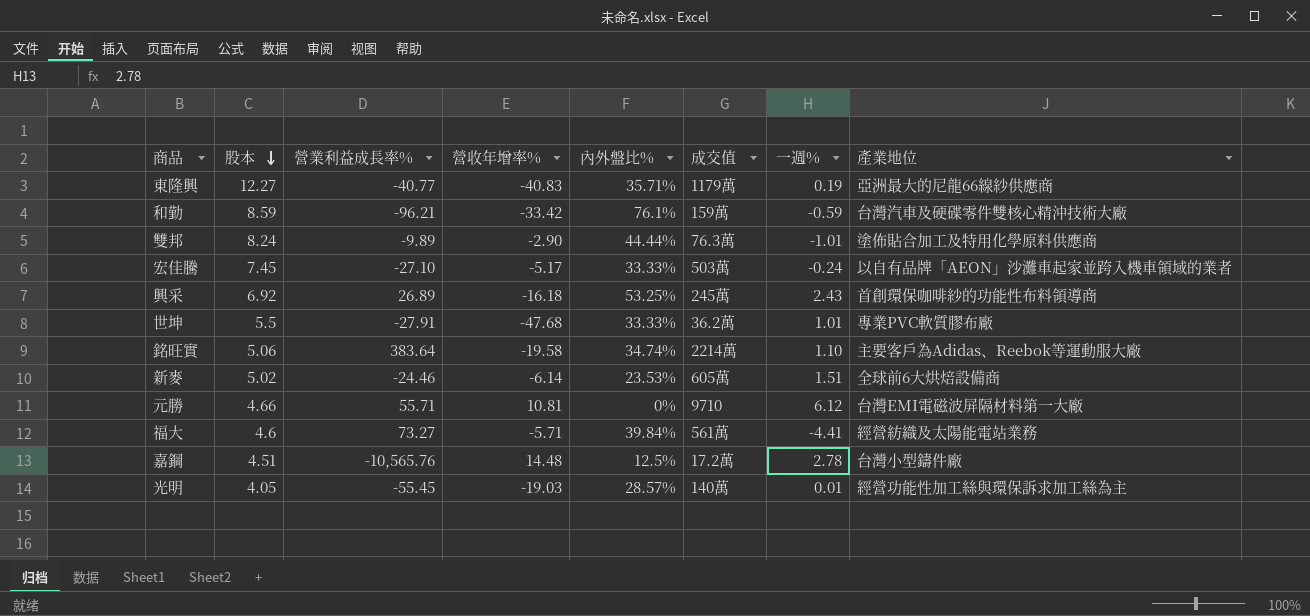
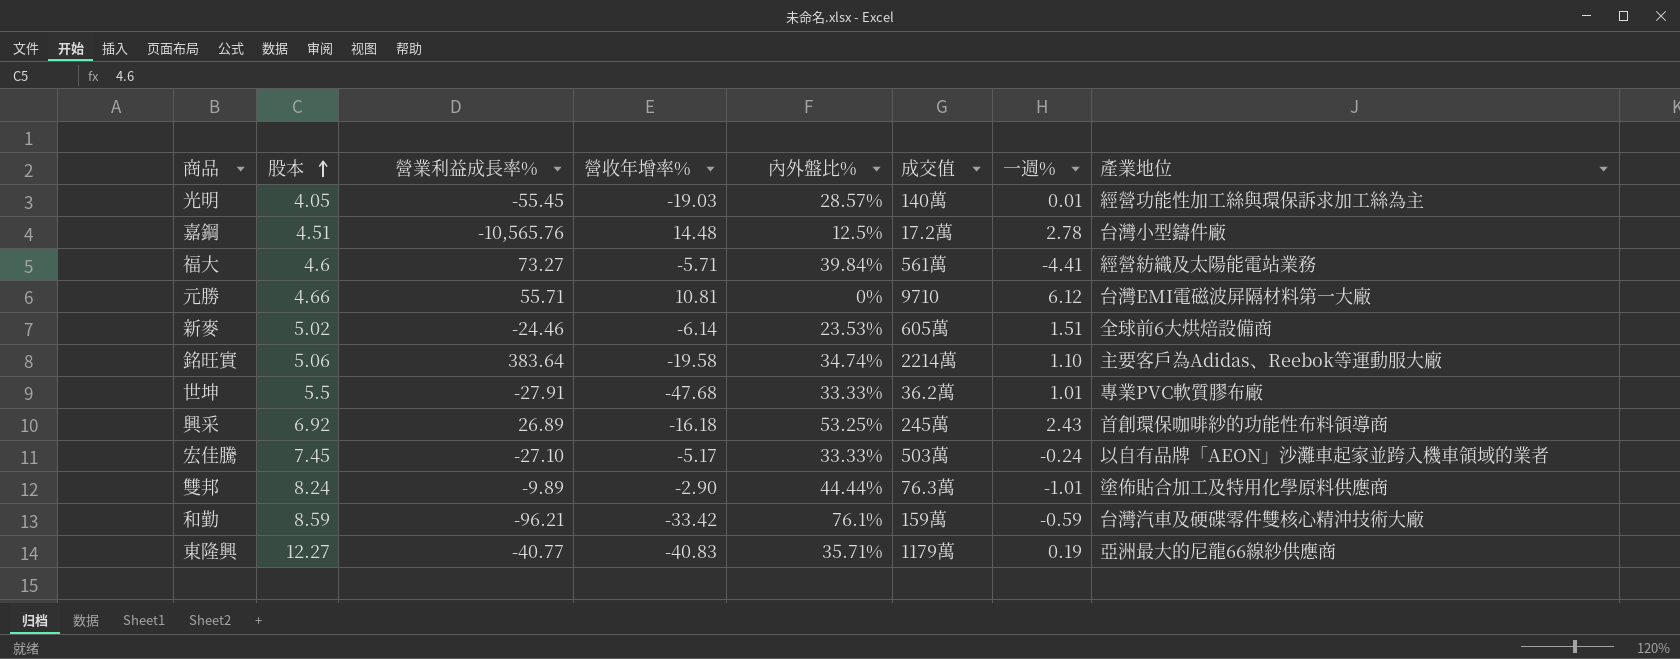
row order: 股本 descending -> 股本 ascending

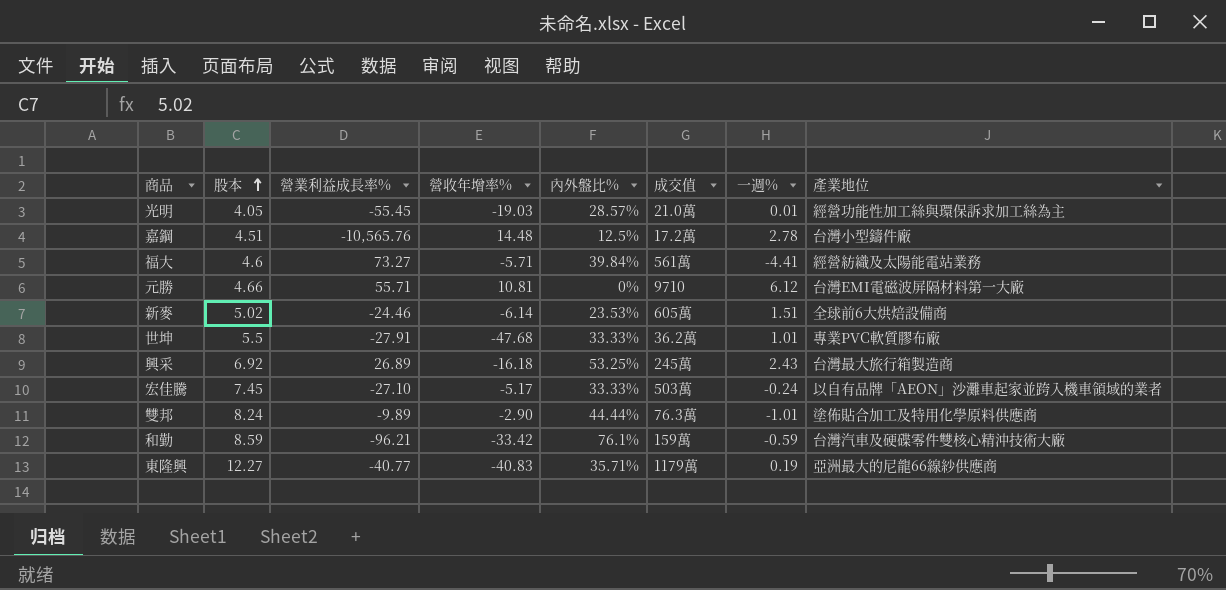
row 銘旺實: 5.06 | 383.64 | -19.58 | 34.74% | 2214萬 | 1.10 | 主要客戶為Adidas、Reebok等運動服大廠 -> none
光明 | 成交值: 140萬 -> 21.0萬
興采 | 產業地位: 首創環保咖啡紗的功能性布料領導商 -> 台灣最大旅行箱製造商

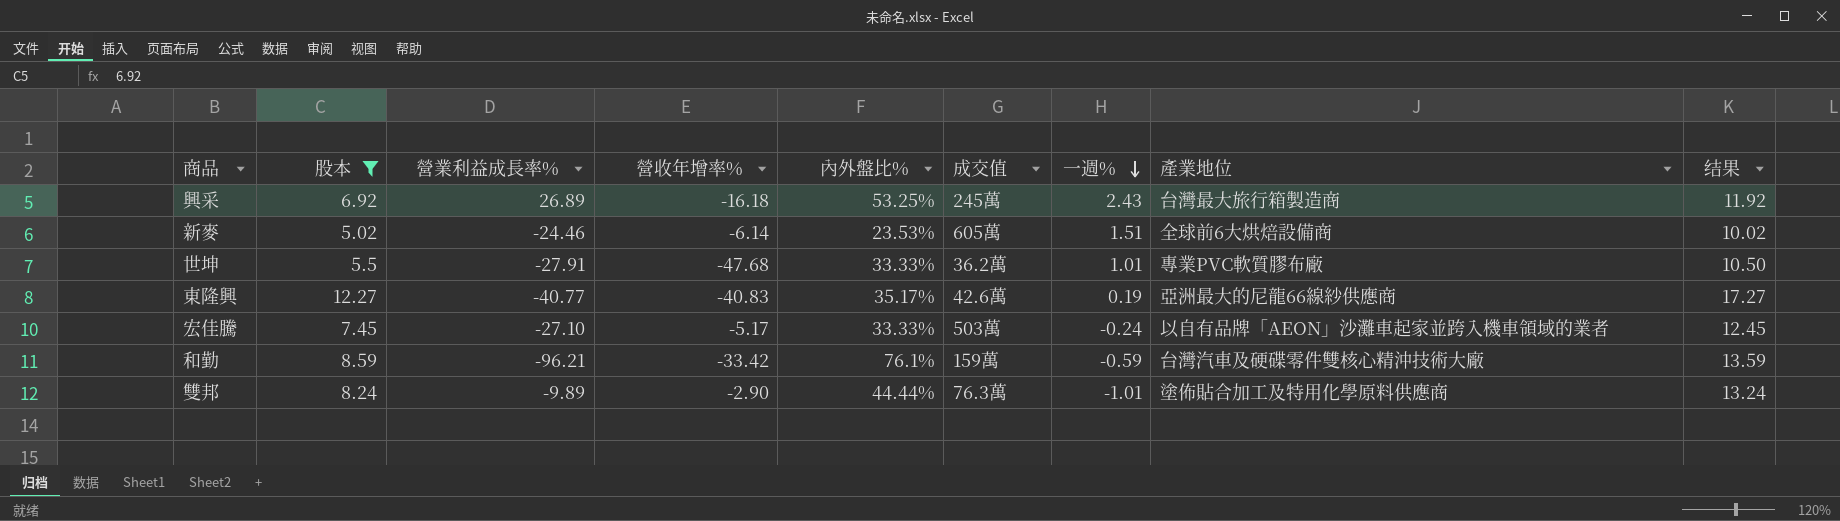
filter: none -> 股本 >= 5.02
row order: 股本 ascending -> 一週% descending
column 结果 | formula: none -> [股本] + 5
東隆興 | 內外盤比%: 35.71% -> 35.17%
東隆興 | 成交值: 1179萬 -> 42.6萬

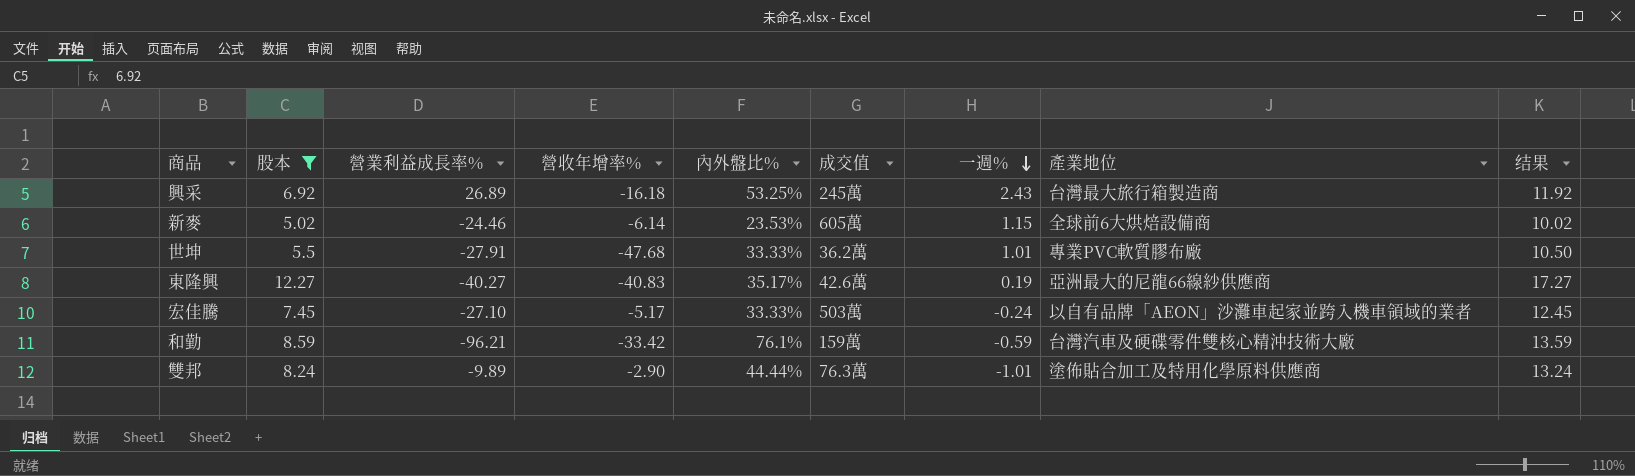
新麥 | 一週%: 1.51 -> 1.15
東隆興 | 營業利益成長率%: -40.77 -> -40.27

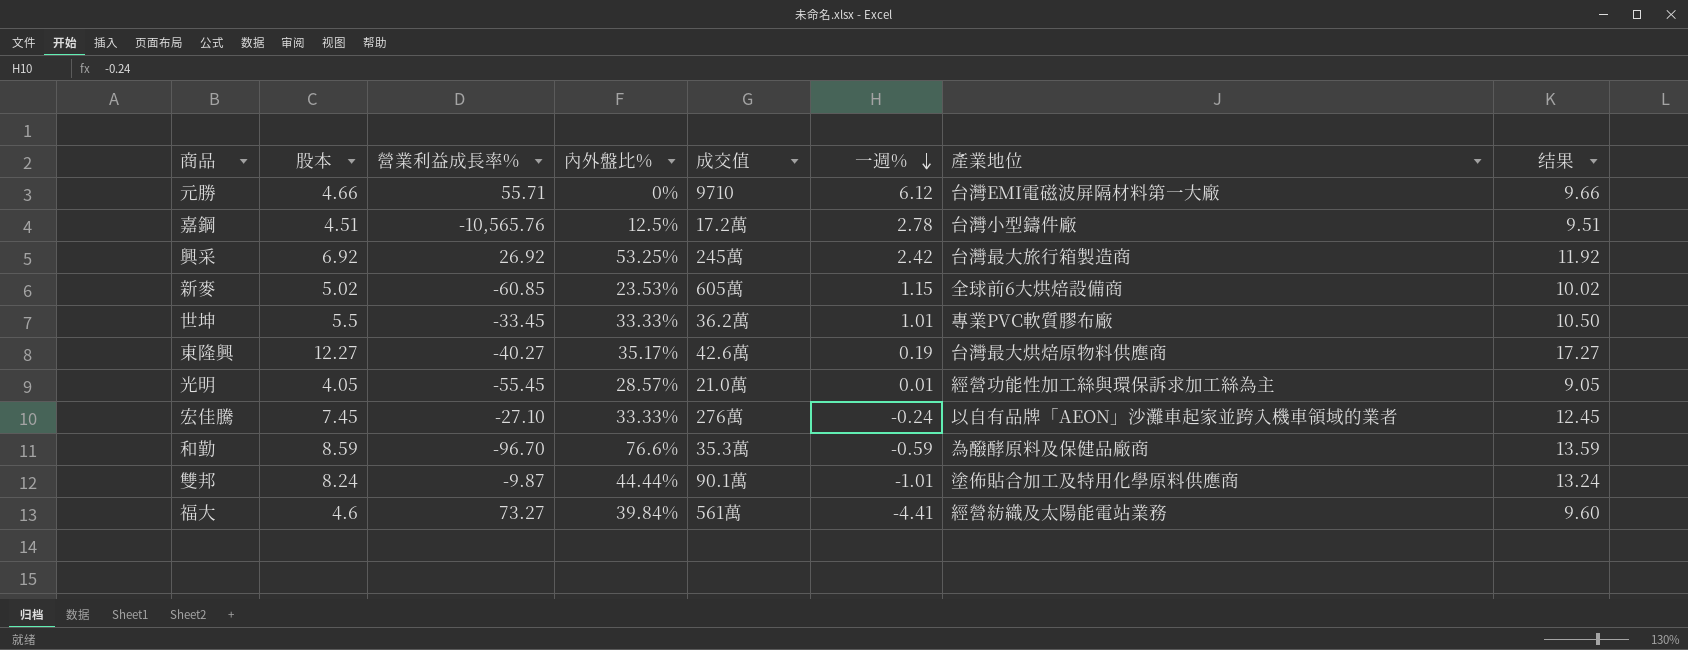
filter: 股本 >= 5.02 -> none
column 營收年增率% | position: 4 -> none
興采 | 營業利益成長率%: 26.89 -> 26.92
興采 | 一週%: 2.43 -> 2.42
新麥 | 營業利益成長率%: -24.46 -> -60.85
世坤 | 營業利益成長率%: -27.91 -> -33.45
東隆興 | 產業地位: 亞洲最大的尼龍66線紗供應商 -> 台灣最大烘焙原物料供應商
宏佳騰 | 成交值: 503萬 -> 276萬
和勤 | 營業利益成長率%: -96.21 -> -96.70
和勤 | 內外盤比%: 76.1% -> 76.6%
和勤 | 成交值: 159萬 -> 35.3萬
和勤 | 產業地位: 台灣汽車及硬碟零件雙核心精沖技術大廠 -> 為醱酵原料及保健品廠商
雙邦 | 營業利益成長率%: -9.89 -> -9.87
雙邦 | 成交值: 76.3萬 -> 90.1萬

